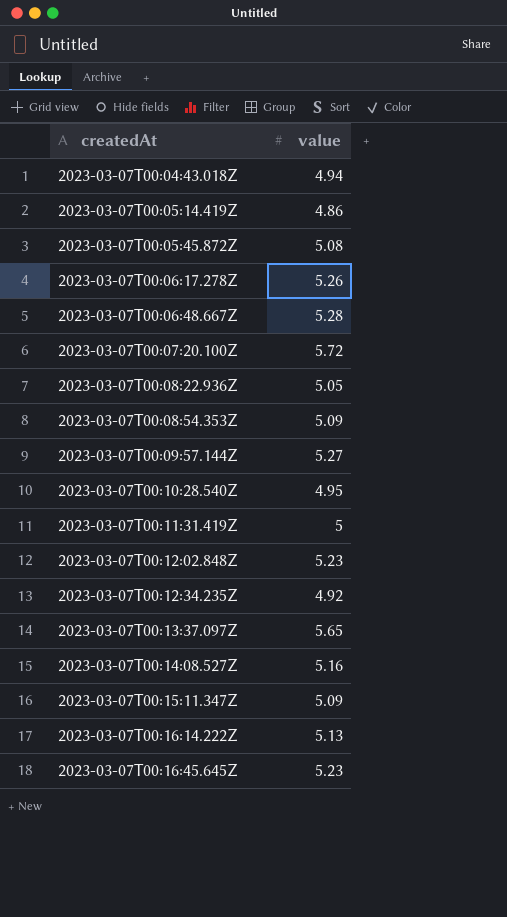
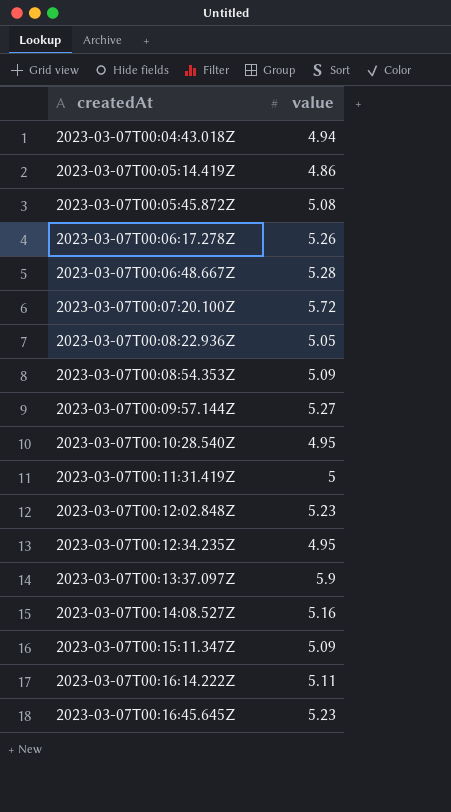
2023-03-07T00:12:34.235Z | value: 4.92 -> 4.95
2023-03-07T00:13:37.097Z | value: 5.65 -> 5.9
2023-03-07T00:16:14.222Z | value: 5.13 -> 5.11

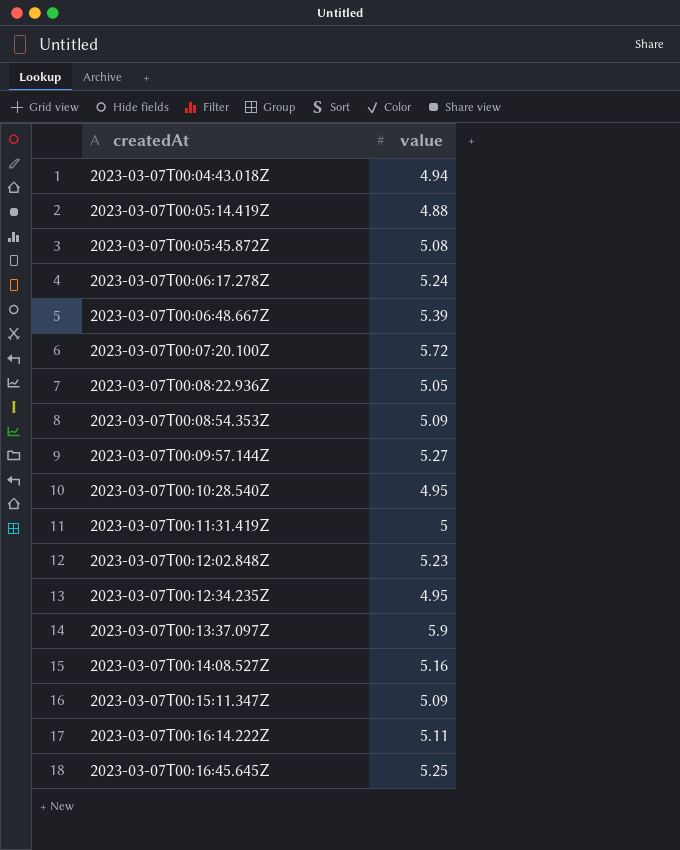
2023-03-07T00:05:14.419Z | value: 4.86 -> 4.88
2023-03-07T00:06:17.278Z | value: 5.26 -> 5.24
2023-03-07T00:06:48.667Z | value: 5.28 -> 5.39
2023-03-07T00:16:45.645Z | value: 5.23 -> 5.25

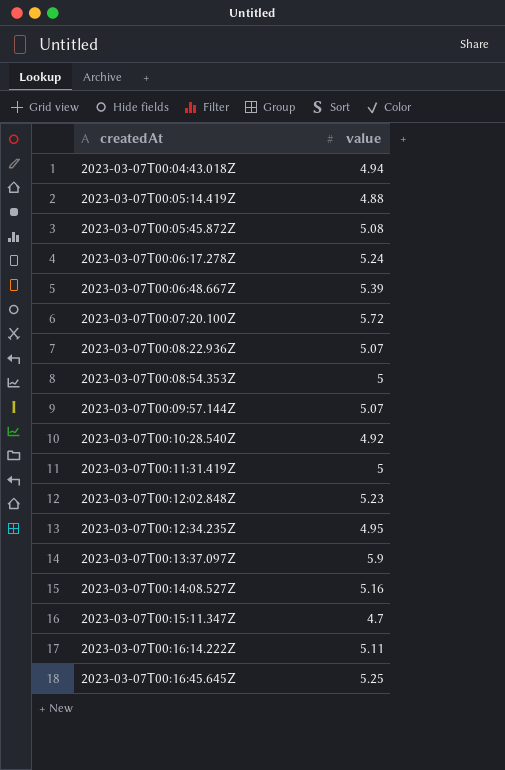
2023-03-07T00:08:22.936Z | value: 5.05 -> 5.07
2023-03-07T00:08:54.353Z | value: 5.09 -> 5
2023-03-07T00:09:57.144Z | value: 5.27 -> 5.07
2023-03-07T00:10:28.540Z | value: 4.95 -> 4.92
2023-03-07T00:15:11.347Z | value: 5.09 -> 4.7

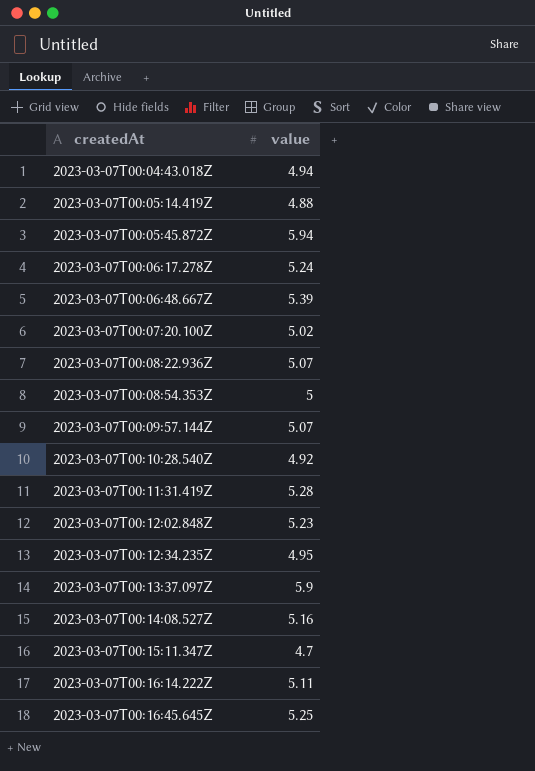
2023-03-07T00:05:45.872Z | value: 5.08 -> 5.94
2023-03-07T00:07:20.100Z | value: 5.72 -> 5.02
2023-03-07T00:11:31.419Z | value: 5 -> 5.28

